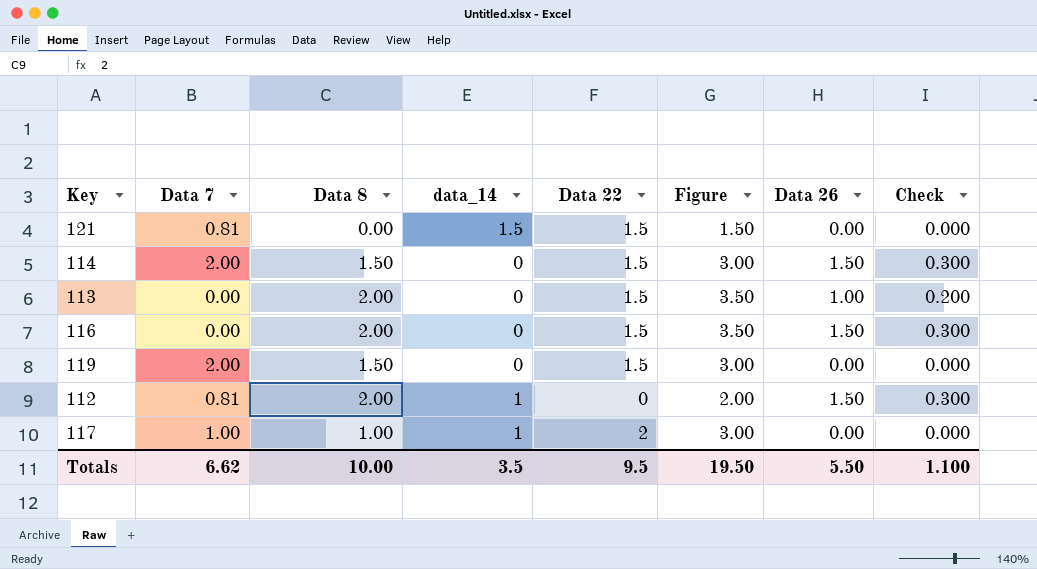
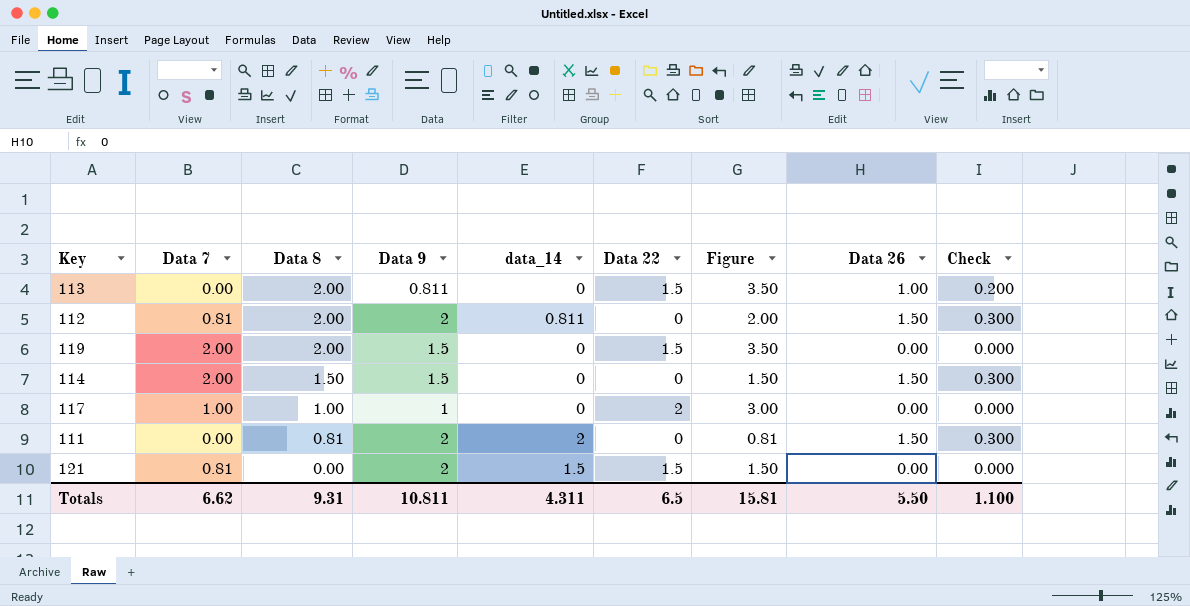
row order: none -> Data 8 descending
column Data 9 | position: none -> 4
row 116: 0.00 | 2.00 | 0 | 1.5 | 3.50 | 1.50 | 0.300 -> none
112 | data_14: 1 -> 0.811
119 | Data 8: 1.50 -> 2.00
119 | Figure: 3.00 -> 3.50
114 | Data 22: 1.5 -> 0
114 | Figure: 3.00 -> 1.50
117 | data_14: 1 -> 0
row 111: none -> 0.00 | 0.81 | 2 | 2 | 0 | 0.81 | 1.50 | 0.300
Totals | Data 8: 10.00 -> 9.31
Totals | data_14: 3.5 -> 4.311
Totals | Data 22: 9.5 -> 6.5
Totals | Figure: 19.50 -> 15.81

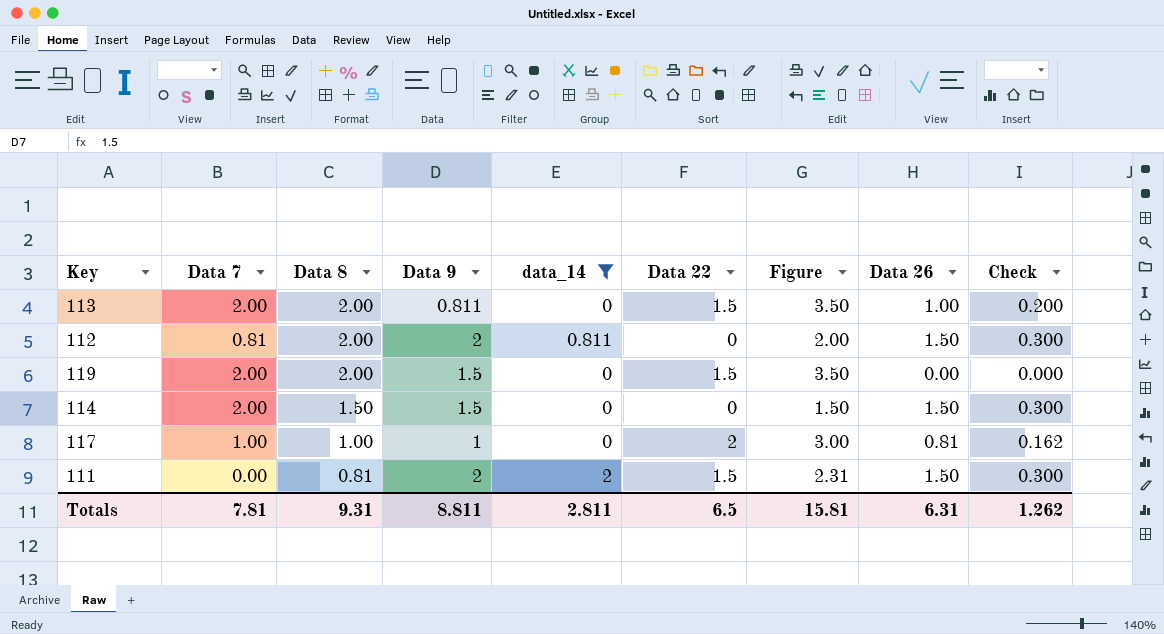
filter: none -> data_14 != 1.5
113 | Data 7: 0.00 -> 2.00
117 | Data 26: 0.00 -> 0.81
117 | Check: 0.000 -> 0.162
111 | Data 22: 0 -> 1.5
111 | Figure: 0.81 -> 2.31
Totals | Data 7: 6.62 -> 7.81
Totals | Data 9: 10.811 -> 8.811
Totals | data_14: 4.311 -> 2.811
Totals | Data 26: 5.50 -> 6.31
Totals | Check: 1.100 -> 1.262

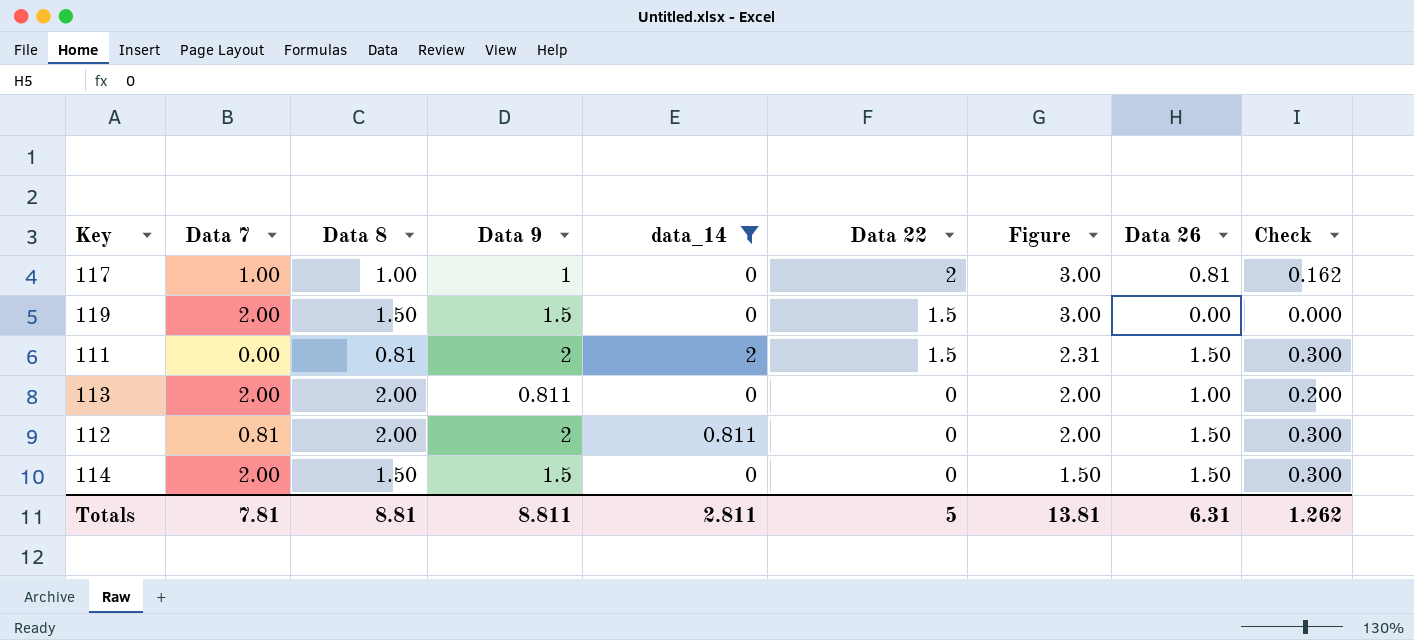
row order: Data 8 descending -> Data 22 descending
119 | Data 8: 2.00 -> 1.50
119 | Figure: 3.50 -> 3.00
113 | Data 22: 1.5 -> 0
113 | Figure: 3.50 -> 2.00
Totals | Data 8: 9.31 -> 8.81
Totals | Data 22: 6.5 -> 5
Totals | Figure: 15.81 -> 13.81

